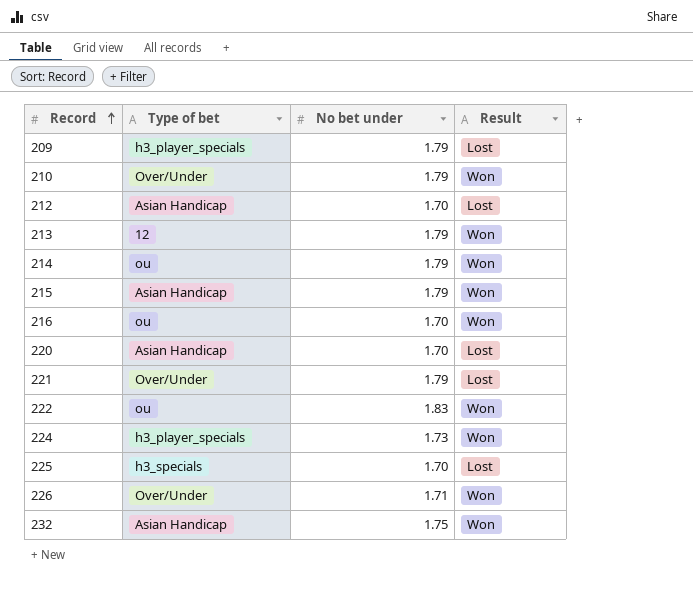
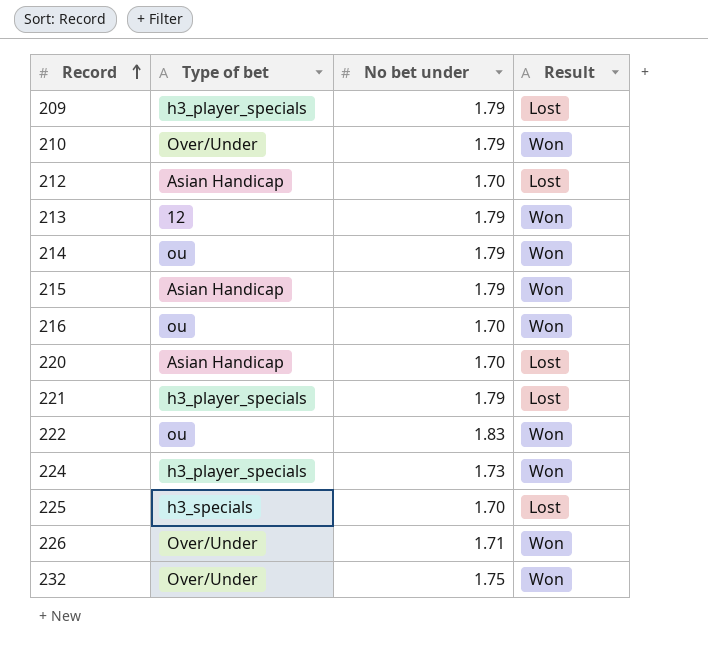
221 | Type of bet: Over/Under -> h3_player_specials
232 | Type of bet: Asian Handicap -> Over/Under

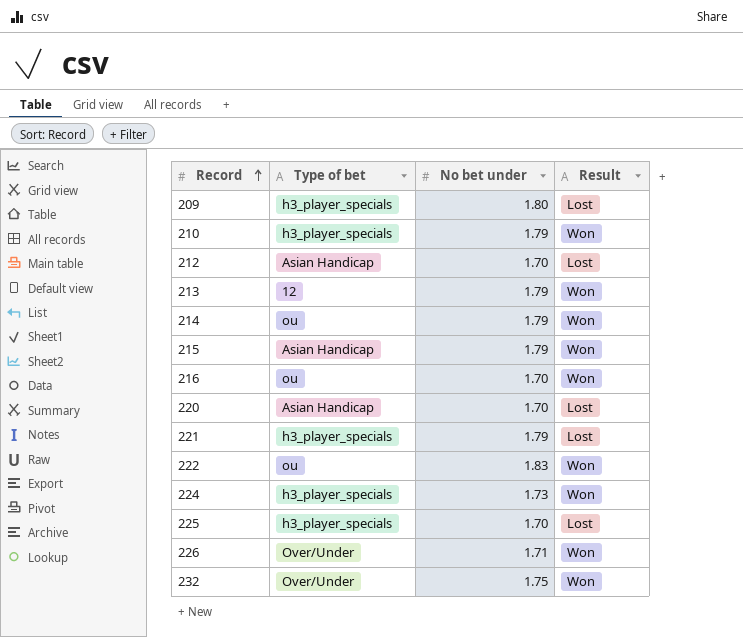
209 | No bet under: 1.79 -> 1.80
210 | Type of bet: Over/Under -> h3_player_specials
225 | Type of bet: h3_specials -> h3_player_specials

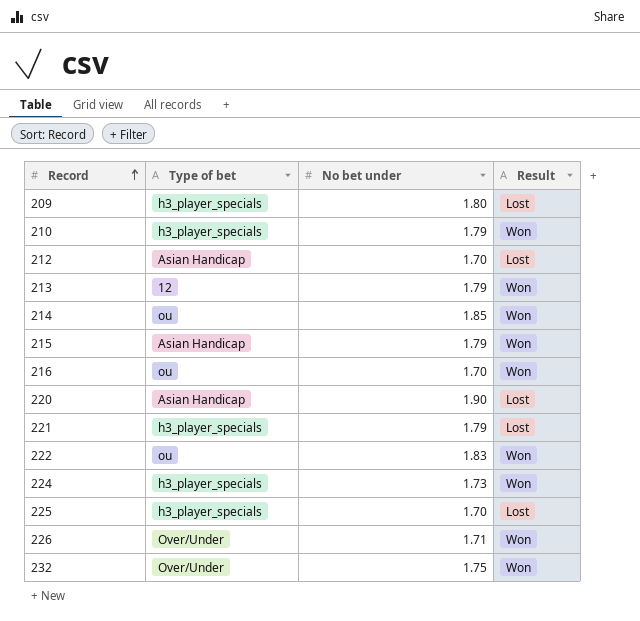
214 | No bet under: 1.79 -> 1.85
220 | No bet under: 1.70 -> 1.90

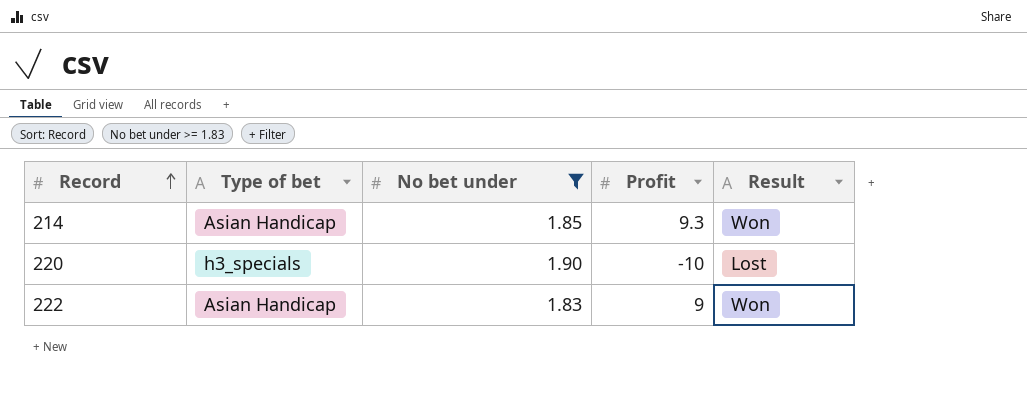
filter: none -> No bet under >= 1.83
column Profit | position: none -> 4
214 | Type of bet: ou -> Asian Handicap
220 | Type of bet: Asian Handicap -> h3_specials
222 | Type of bet: ou -> Asian Handicap

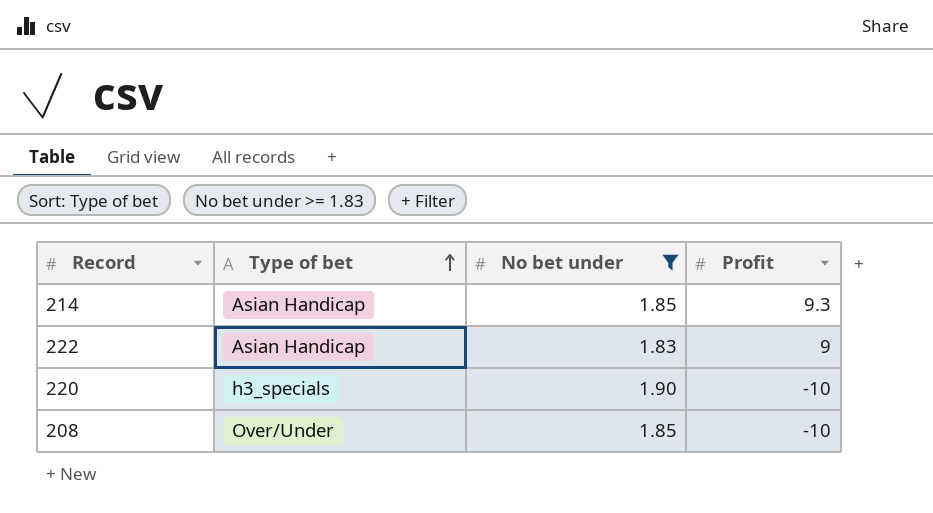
row order: Record ascending -> Type of bet ascending
column Result | position: 5 -> none
row 208: none -> Over/Under | 1.85 | -10

